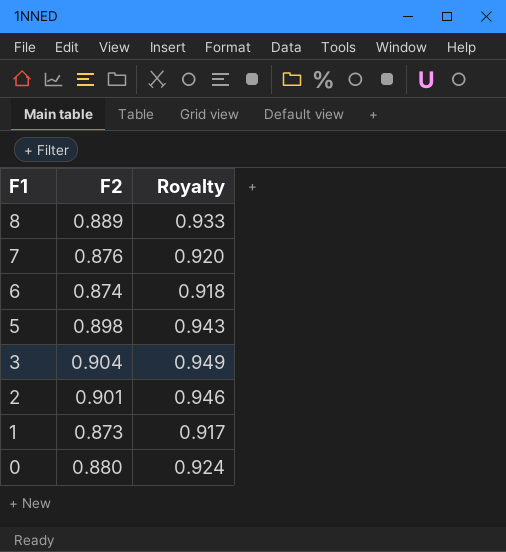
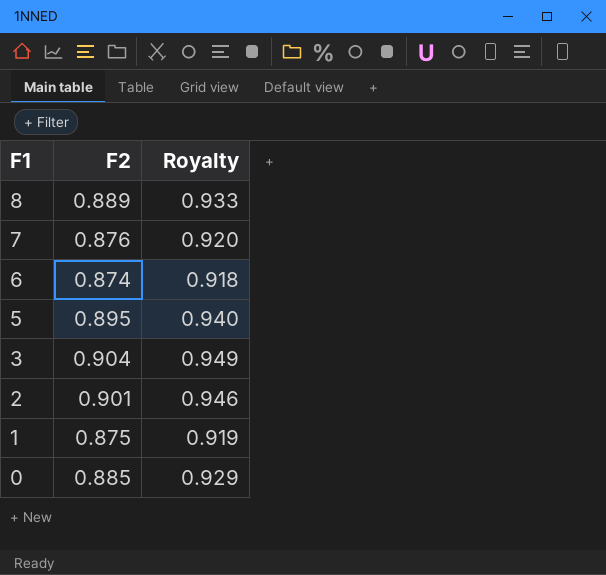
5 | F2: 0.898 -> 0.895
5 | Royalty: 0.943 -> 0.940
1 | F2: 0.873 -> 0.875
1 | Royalty: 0.917 -> 0.919
0 | F2: 0.880 -> 0.885
0 | Royalty: 0.924 -> 0.929

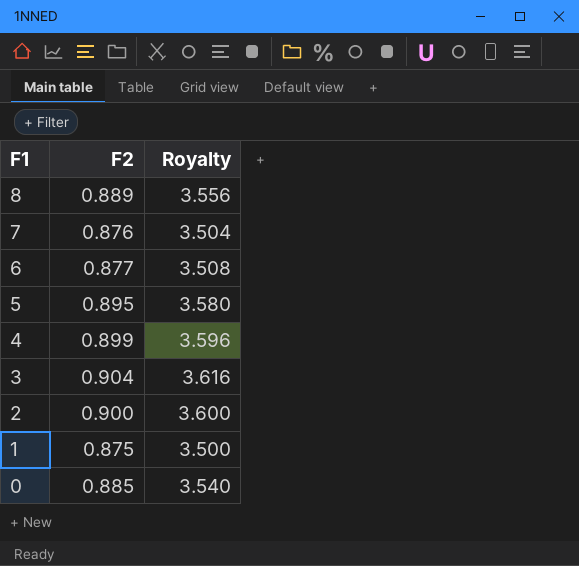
column Royalty | formula: [F2] * 1.05 -> [F2] * 4
6 | F2: 0.874 -> 0.877
row 4: none -> 0.899 | 3.596
2 | F2: 0.901 -> 0.900

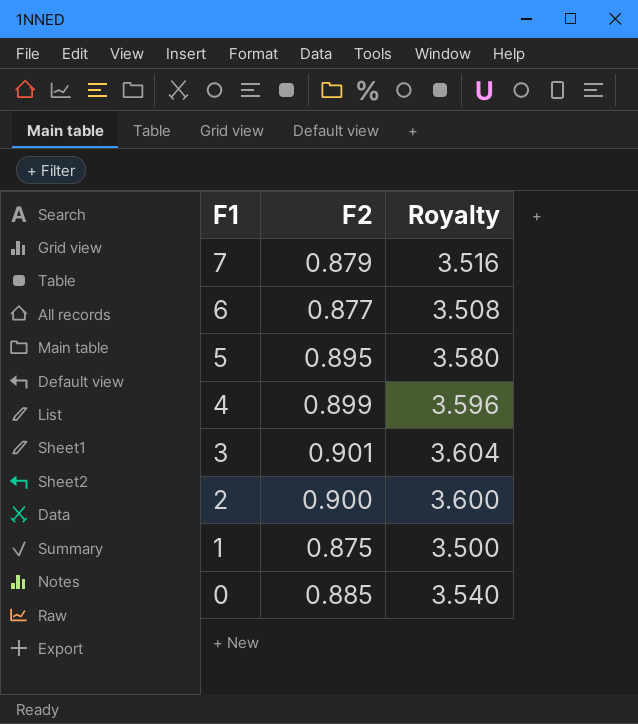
row 8: 0.889 | 3.556 -> none
7 | F2: 0.876 -> 0.879
7 | Royalty: 3.504 -> 3.516
3 | F2: 0.904 -> 0.901
3 | Royalty: 3.616 -> 3.604

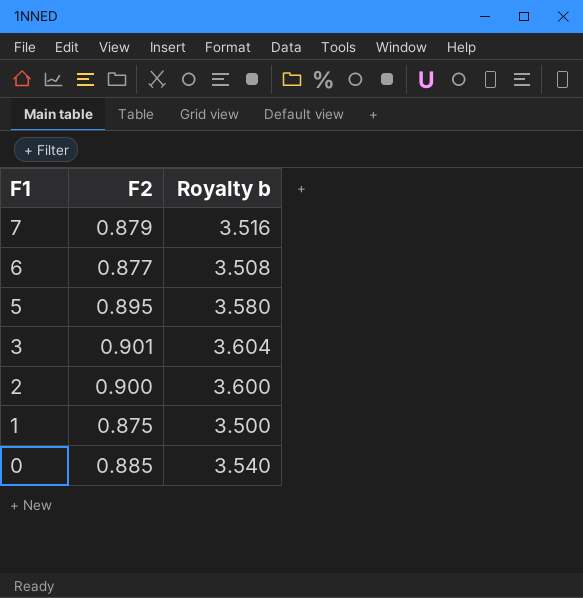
column name: Royalty -> Royalty b
row 4: 0.899 | 3.596 -> none

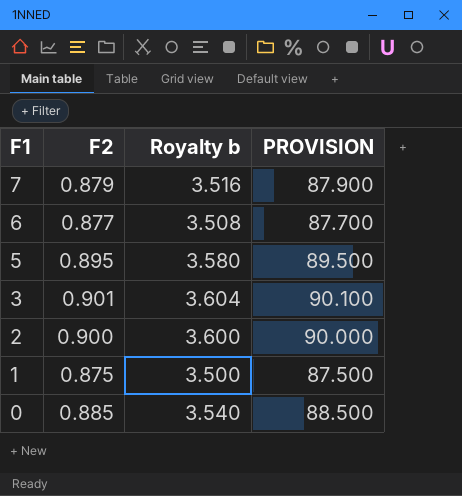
column PROVISION | formula: none -> [F2] * 100

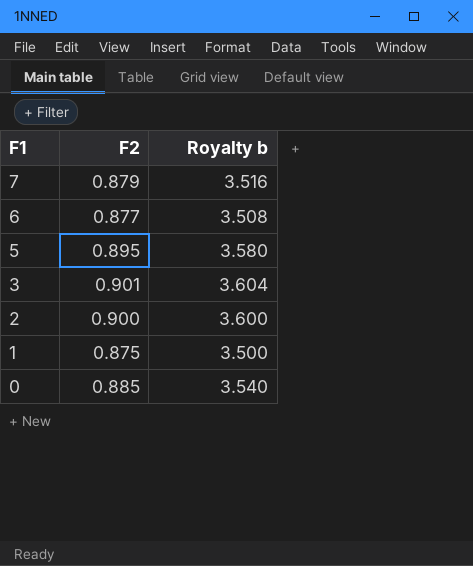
column PROVISION | formula: [F2] * 100 -> none

